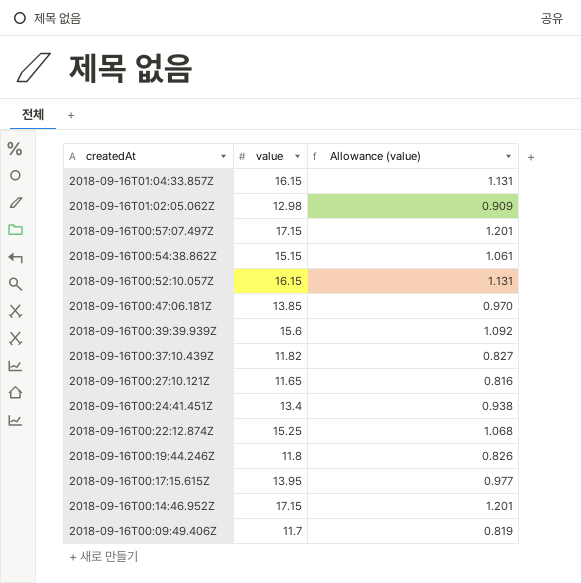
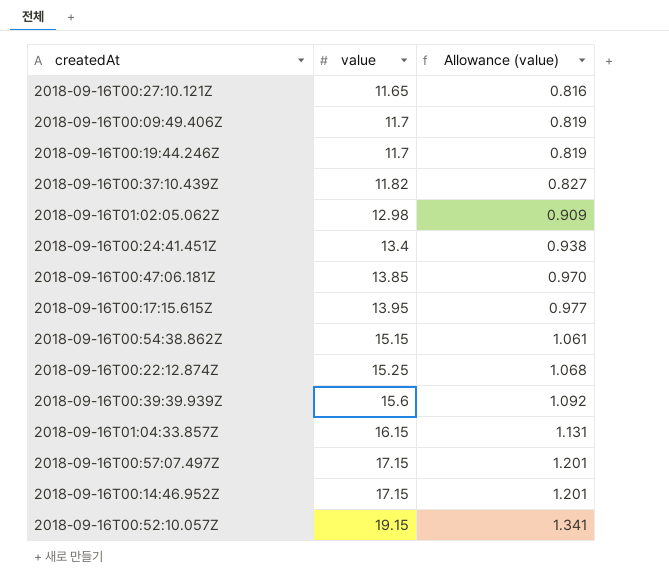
row order: createdAt descending -> value ascending
2018-09-16T00:19:44.246Z | value: 11.8 -> 11.7
2018-09-16T00:19:44.246Z | Allowance (value): 0.826 -> 0.819
2018-09-16T00:52:10.057Z | value: 16.15 -> 19.15
2018-09-16T00:52:10.057Z | Allowance (value): 1.131 -> 1.341

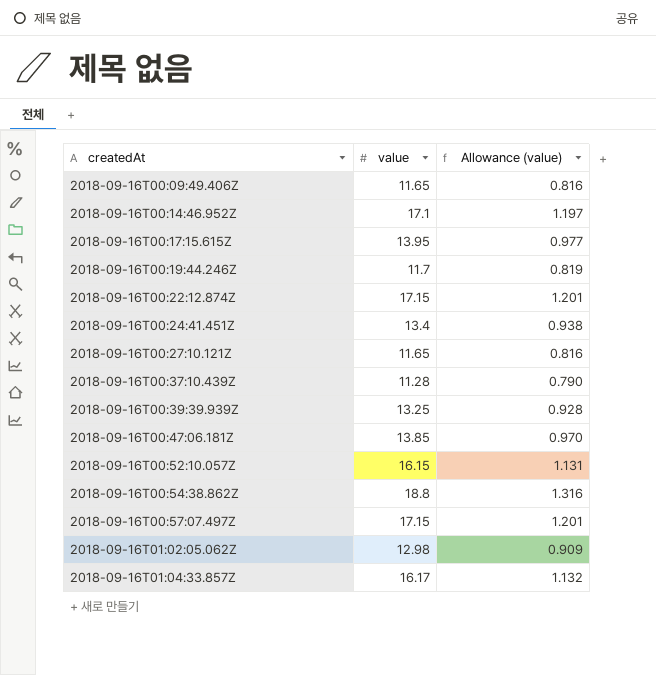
row order: value ascending -> createdAt ascending
2018-09-16T00:09:49.406Z | value: 11.7 -> 11.65
2018-09-16T00:09:49.406Z | Allowance (value): 0.819 -> 0.816
2018-09-16T00:14:46.952Z | value: 17.15 -> 17.1
2018-09-16T00:14:46.952Z | Allowance (value): 1.201 -> 1.197
2018-09-16T00:22:12.874Z | value: 15.25 -> 17.15
2018-09-16T00:22:12.874Z | Allowance (value): 1.068 -> 1.201
2018-09-16T00:37:10.439Z | value: 11.82 -> 11.28
2018-09-16T00:37:10.439Z | Allowance (value): 0.827 -> 0.790
2018-09-16T00:39:39.939Z | value: 15.6 -> 13.25
2018-09-16T00:39:39.939Z | Allowance (value): 1.092 -> 0.928
2018-09-16T00:52:10.057Z | value: 19.15 -> 16.15
2018-09-16T00:52:10.057Z | Allowance (value): 1.341 -> 1.131
2018-09-16T00:54:38.862Z | value: 15.15 -> 18.8
2018-09-16T00:54:38.862Z | Allowance (value): 1.061 -> 1.316
2018-09-16T01:04:33.857Z | value: 16.15 -> 16.17
2018-09-16T01:04:33.857Z | Allowance (value): 1.131 -> 1.132

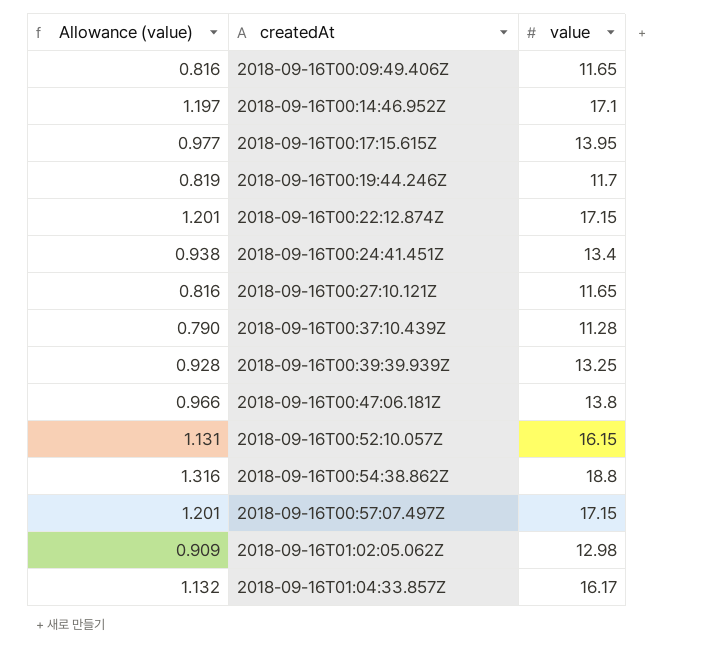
column Allowance (value) | position: 3 -> 1
2018-09-16T00:47:06.181Z | Allowance (value): 0.970 -> 0.966
2018-09-16T00:47:06.181Z | value: 13.85 -> 13.8

